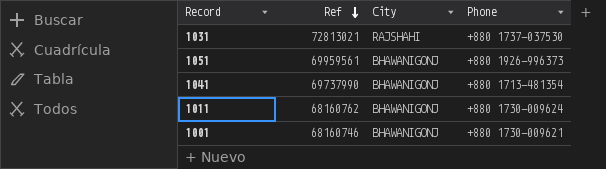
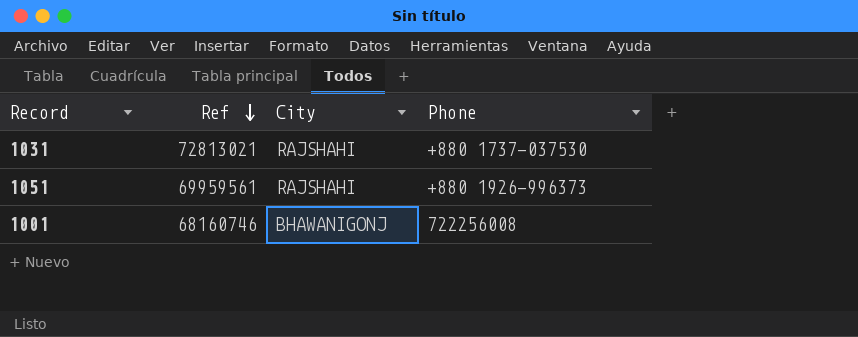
row 1041: 69737990 | BHAWANIGONJ | +880 1713-481354 -> none
row 1011: 68160762 | BHAWANIGONJ | +880 1730-009624 -> none
1051 | City: BHAWANIGONJ -> RAJSHAHI
1001 | Phone: +880 1730-009621 -> 722256008

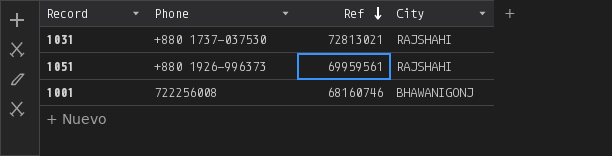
column Phone | position: 4 -> 2

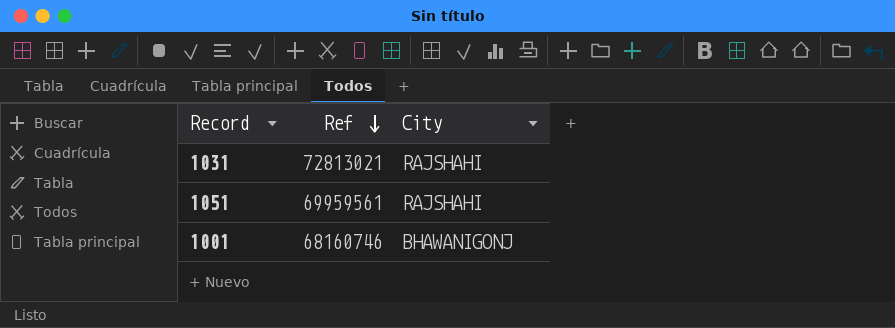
column Phone | position: 2 -> none

